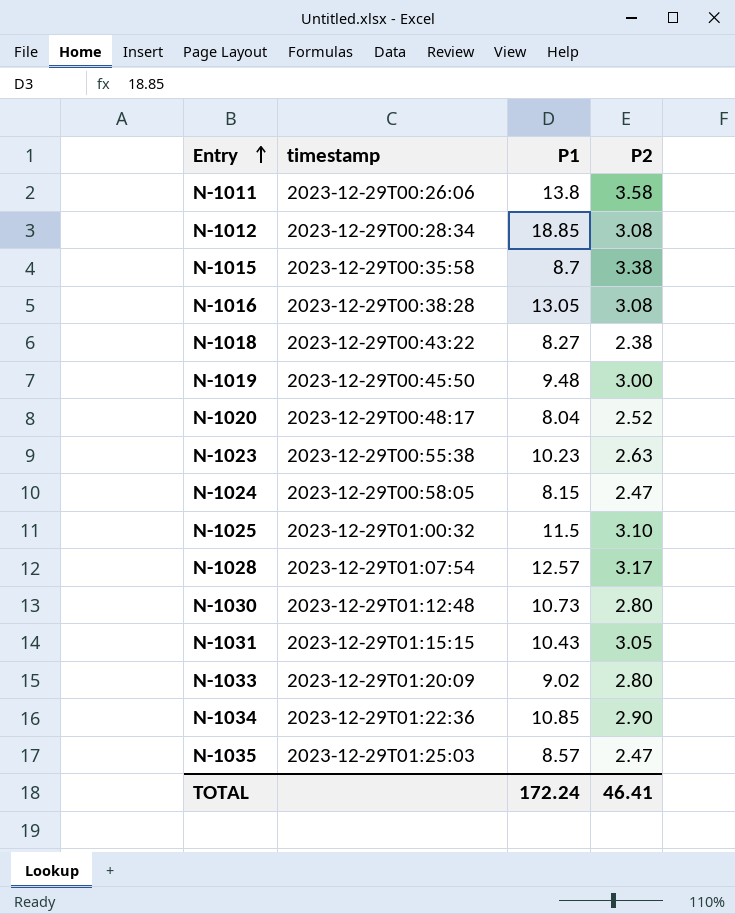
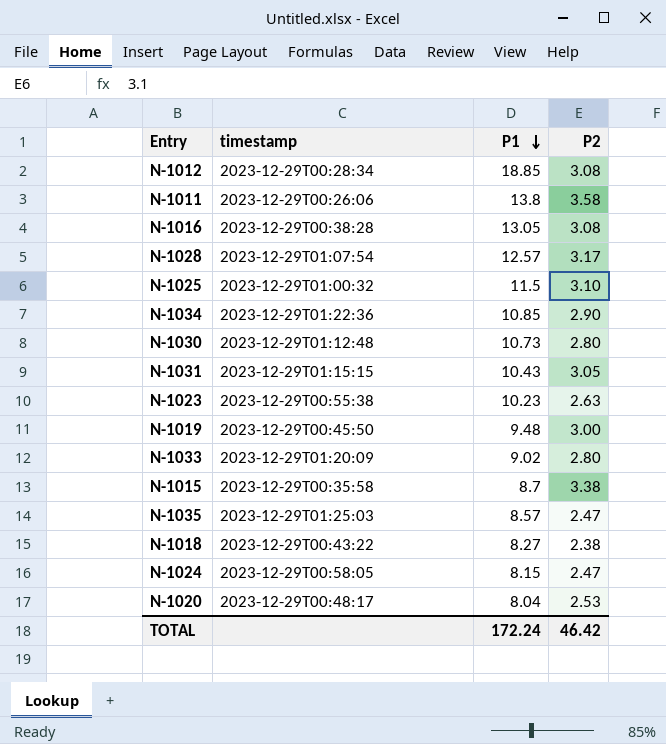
row order: Entry ascending -> P1 descending
N-1020 | P2: 2.52 -> 2.53
TOTAL | P2: 46.41 -> 46.42

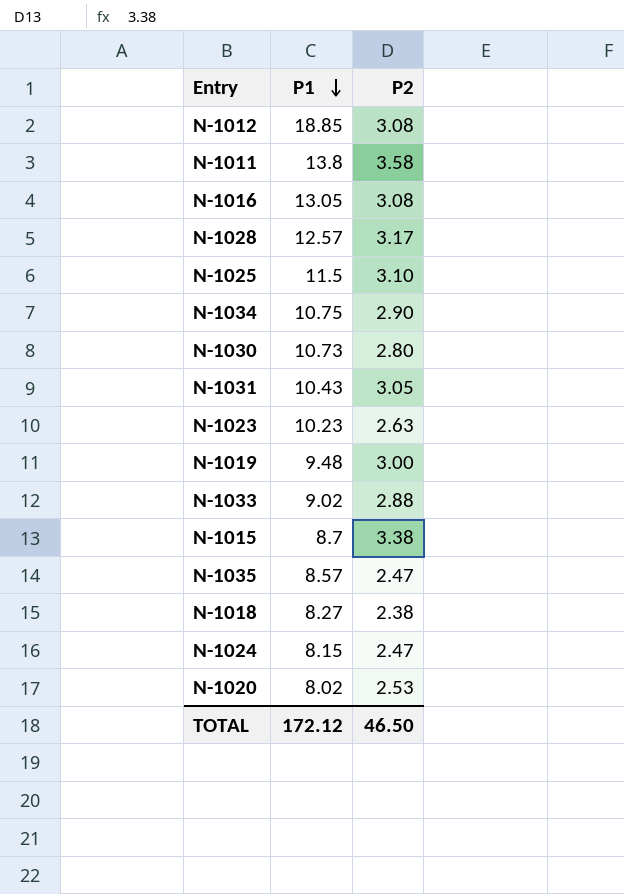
column timestamp | position: 2 -> none
N-1034 | P1: 10.85 -> 10.75
N-1033 | P2: 2.80 -> 2.88
N-1020 | P1: 8.04 -> 8.02
TOTAL | P1: 172.24 -> 172.12
TOTAL | P2: 46.42 -> 46.50

